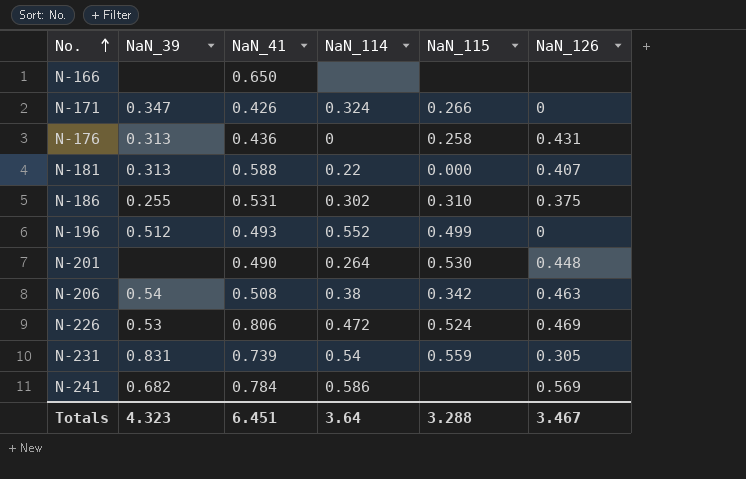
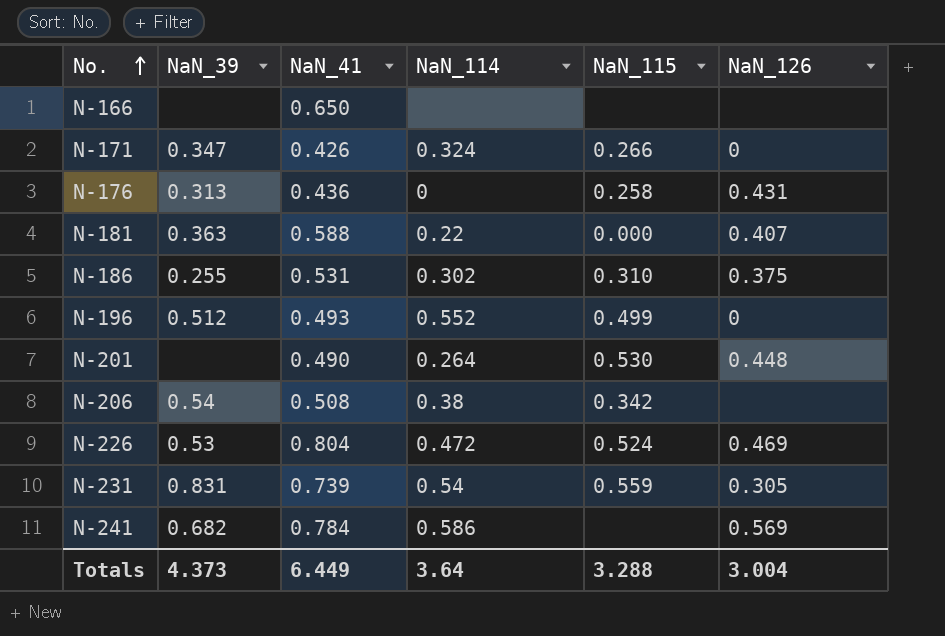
N-181 | NaN_39: 0.313 -> 0.363
N-206 | NaN_126: 0.463 -> none
N-226 | NaN_41: 0.806 -> 0.804
Totals | NaN_39: 4.323 -> 4.373
Totals | NaN_41: 6.451 -> 6.449
Totals | NaN_126: 3.467 -> 3.004

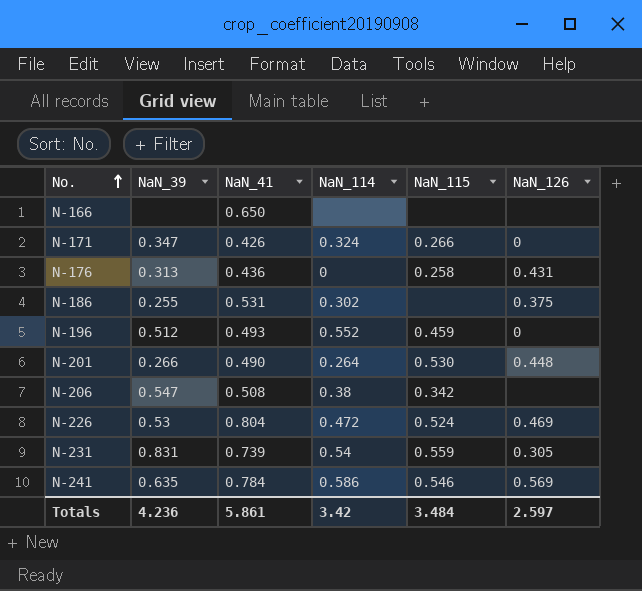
row N-181: 0.363 | 0.588 | 0.22 | 0.000 | 0.407 -> none
N-186 | NaN_115: 0.310 -> none
N-196 | NaN_115: 0.499 -> 0.459
N-201 | NaN_39: none -> 0.266
N-206 | NaN_39: 0.54 -> 0.547
N-241 | NaN_39: 0.682 -> 0.635
N-241 | NaN_115: none -> 0.546
Totals | NaN_39: 4.373 -> 4.236
Totals | NaN_41: 6.449 -> 5.861
Totals | NaN_114: 3.64 -> 3.42
Totals | NaN_115: 3.288 -> 3.484
Totals | NaN_126: 3.004 -> 2.597

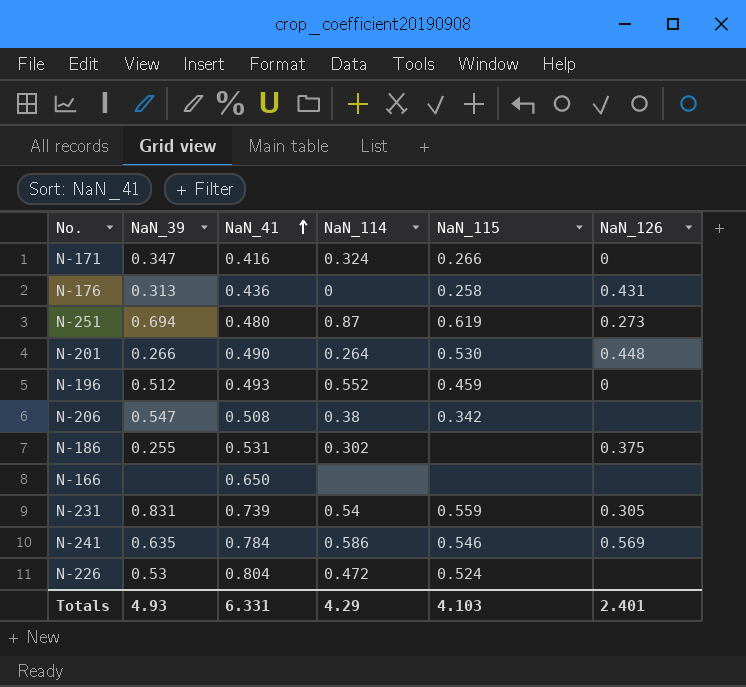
row order: No. ascending -> NaN_41 ascending
N-171 | NaN_41: 0.426 -> 0.416
row N-251: none -> 0.694 | 0.480 | 0.87 | 0.619 | 0.273
N-226 | NaN_126: 0.469 -> none
Totals | NaN_39: 4.236 -> 4.93
Totals | NaN_41: 5.861 -> 6.331
Totals | NaN_114: 3.42 -> 4.29
Totals | NaN_115: 3.484 -> 4.103
Totals | NaN_126: 2.597 -> 2.401

